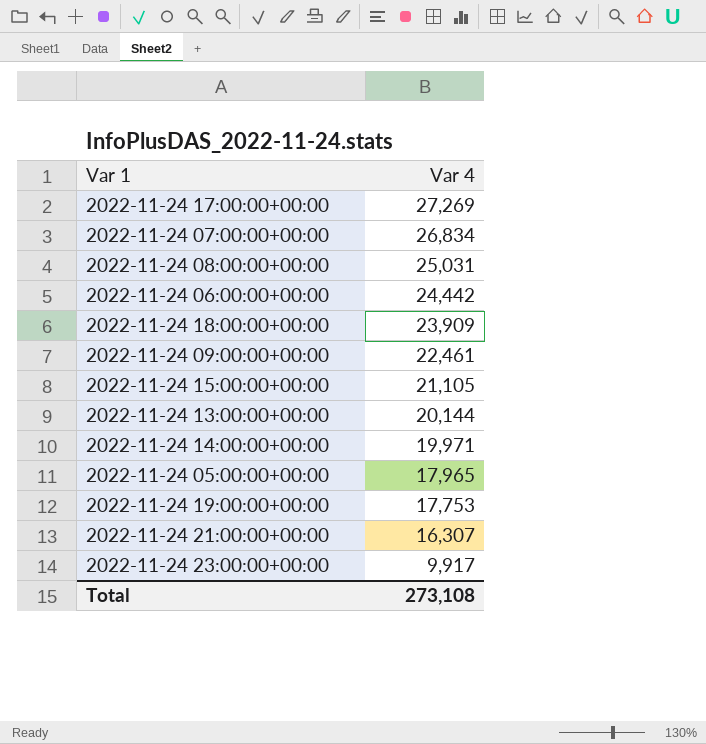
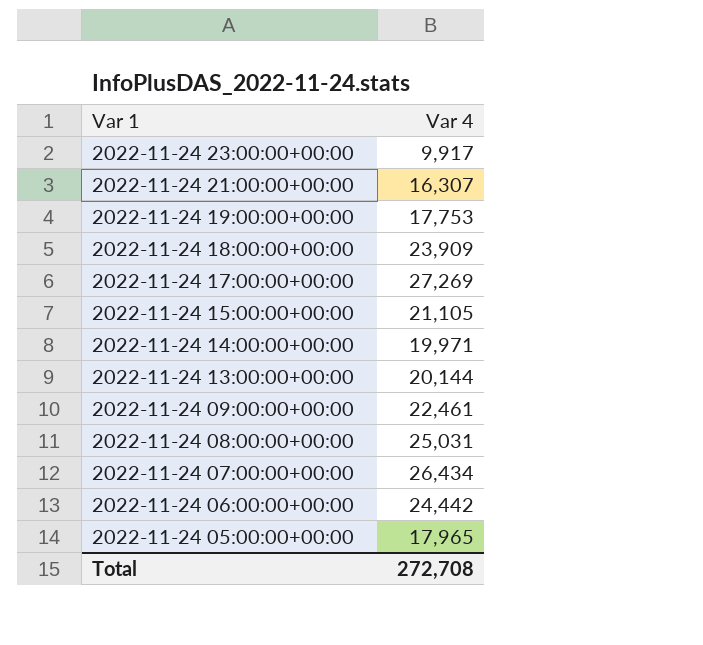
row order: Var 4 descending -> Var 1 descending
2022-11-24 07:00:00+00:00 | Var 4: 26,834 -> 26,434
Total | Var 4: 273,108 -> 272,708

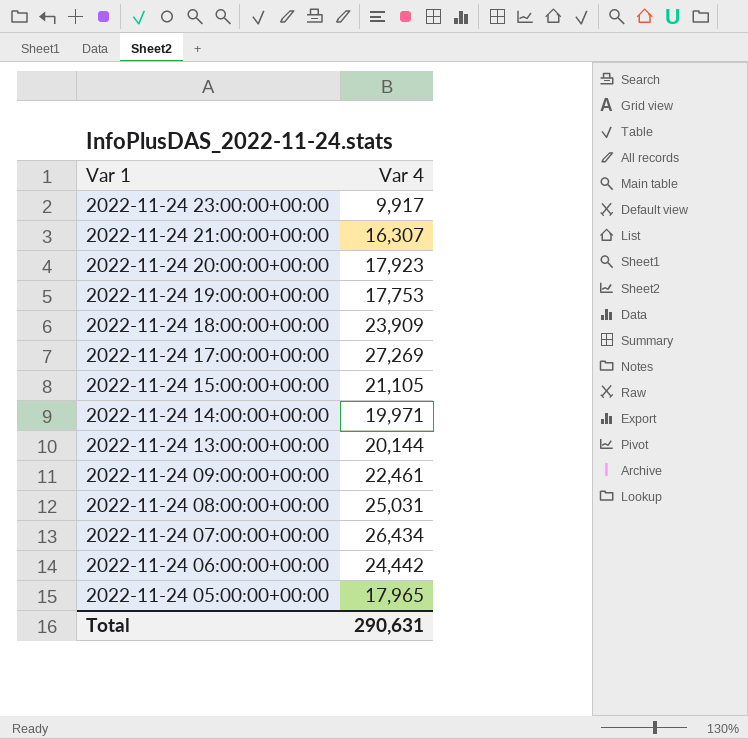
row 2022-11-24 20:00:00+00:00: none -> 17,923
Total | Var 4: 272,708 -> 290,631

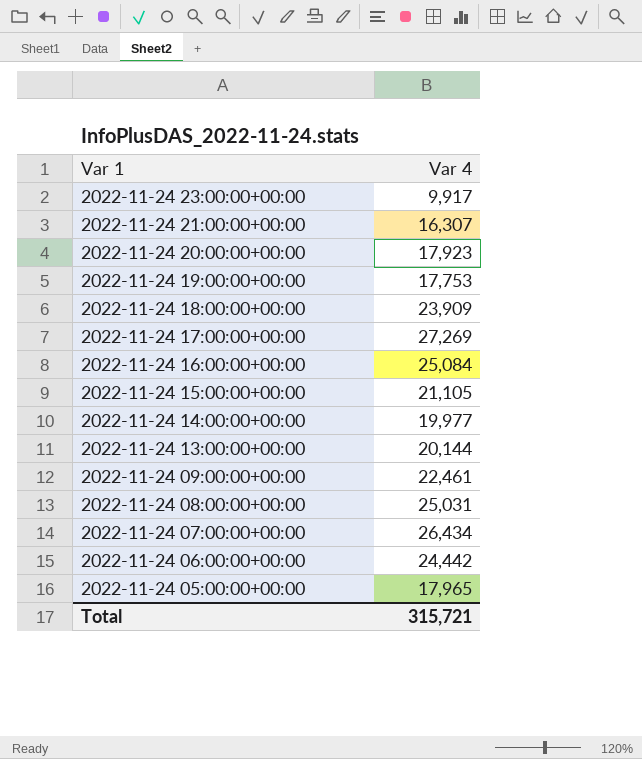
row 2022-11-24 16:00:00+00:00: none -> 25,084
2022-11-24 14:00:00+00:00 | Var 4: 19,971 -> 19,977
Total | Var 4: 290,631 -> 315,721

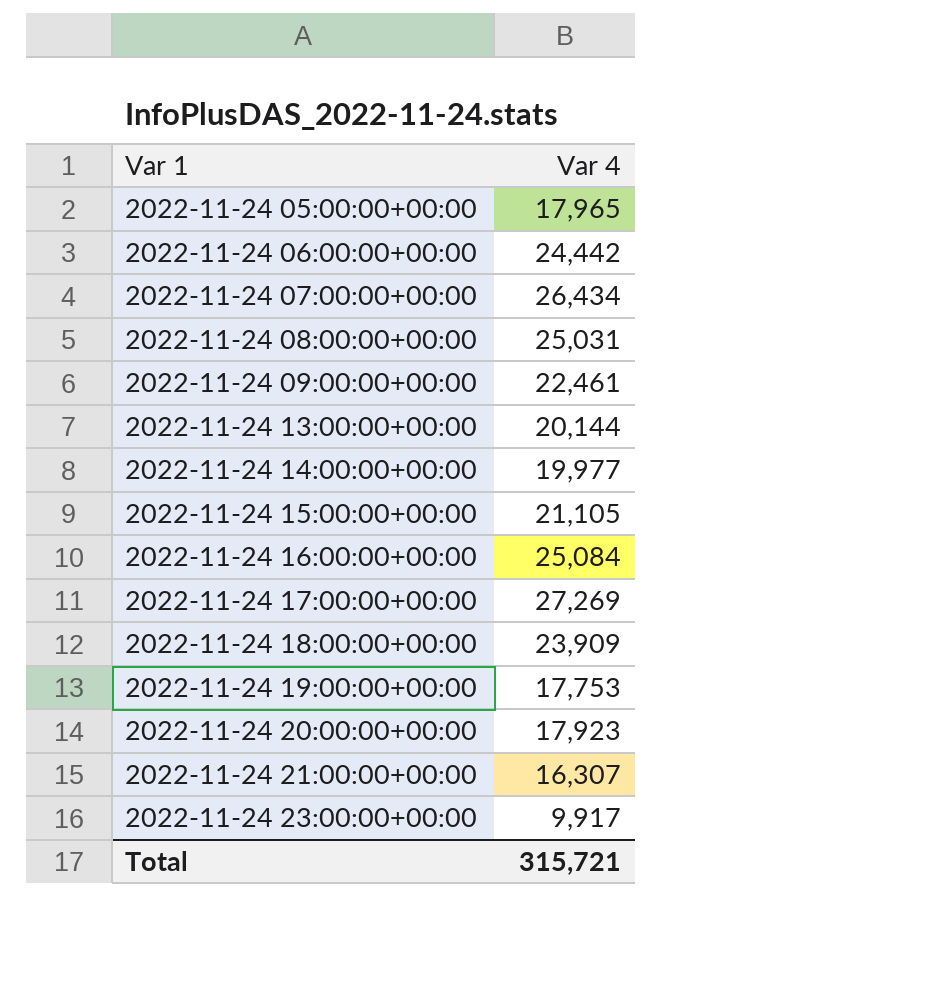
row order: Var 1 descending -> Var 1 ascending

